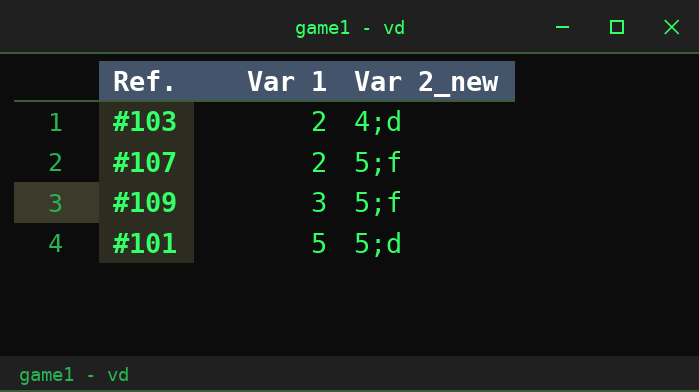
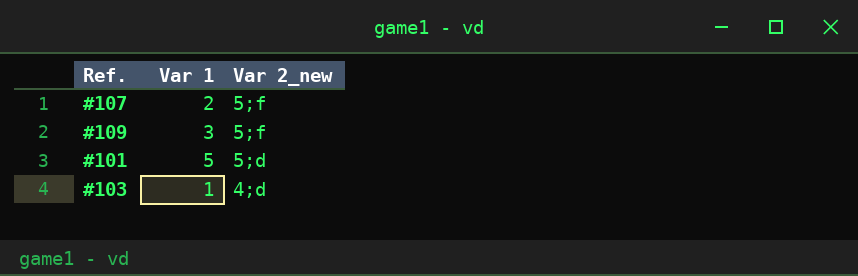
row order: Var 1 ascending -> Var 2_new descending
#103 | Var 1: 2 -> 1

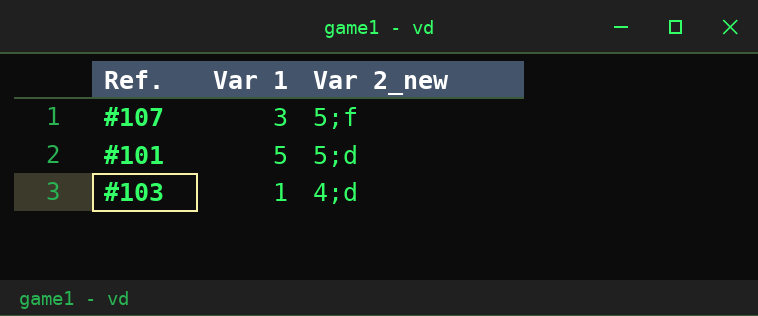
row #109: 3 | 5;f -> none
#107 | Var 1: 2 -> 3

